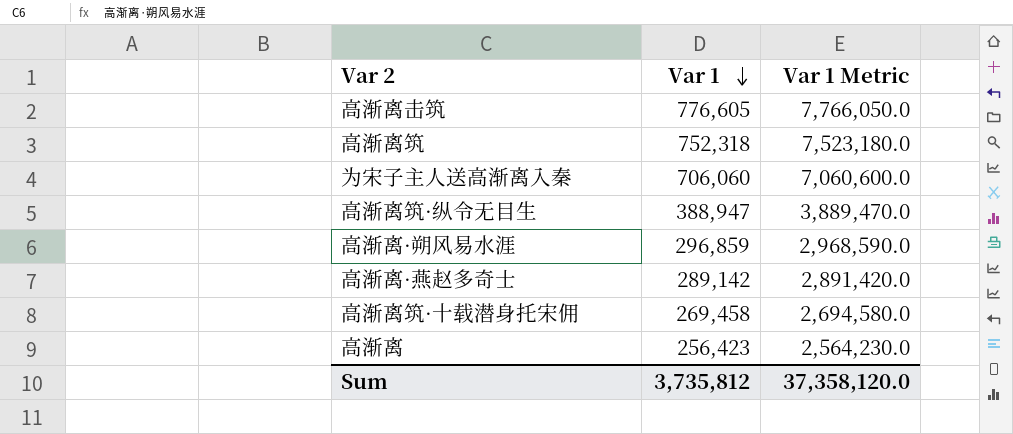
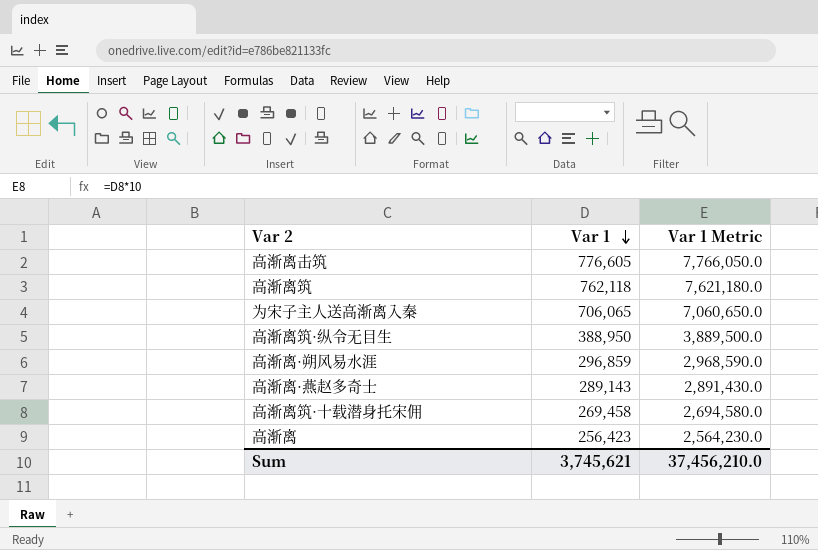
高渐离筑 | Var 1: 752,318 -> 762,118
高渐离筑 | Var 1 Metric: 7,523,180.0 -> 7,621,180.0
为宋子主人送高渐离入秦 | Var 1: 706,060 -> 706,065
为宋子主人送高渐离入秦 | Var 1 Metric: 7,060,600.0 -> 7,060,650.0
高渐离筑·纵令无目生 | Var 1: 388,947 -> 388,950
高渐离筑·纵令无目生 | Var 1 Metric: 3,889,470.0 -> 3,889,500.0
高渐离·燕赵多奇士 | Var 1: 289,142 -> 289,143
高渐离·燕赵多奇士 | Var 1 Metric: 2,891,420.0 -> 2,891,430.0
Sum | Var 1: 3,735,812 -> 3,745,621
Sum | Var 1 Metric: 37,358,120.0 -> 37,456,210.0

